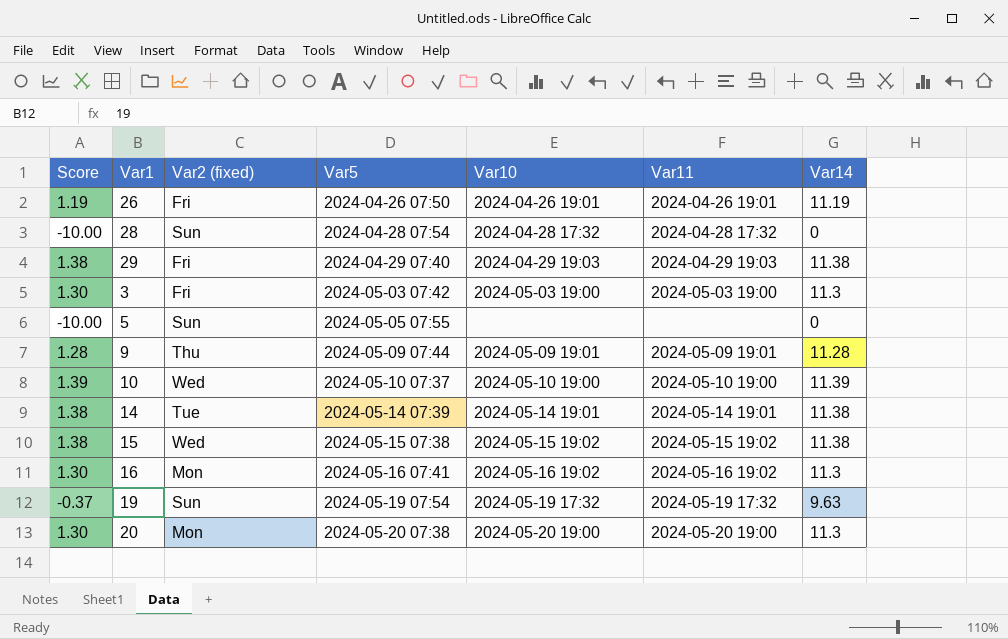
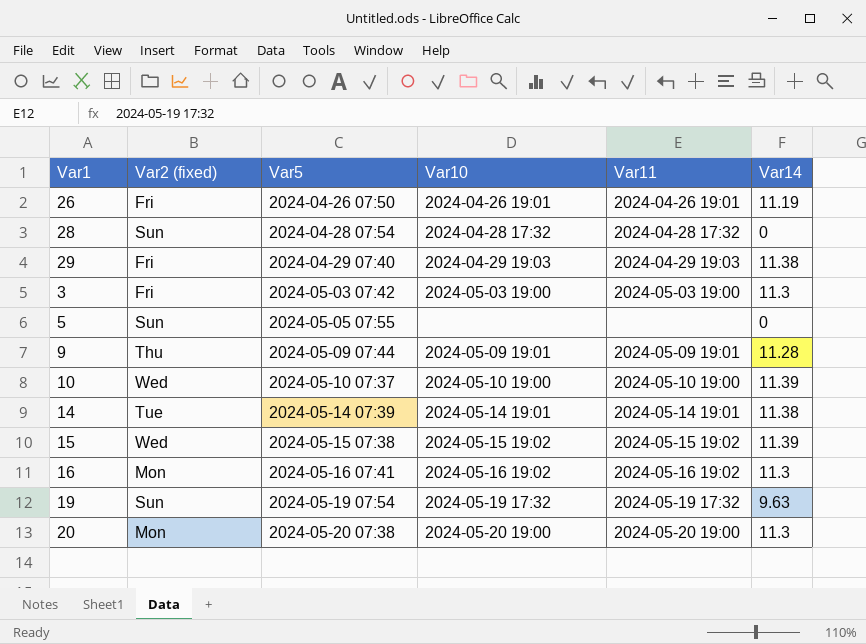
column Score | formula: [Var14] - 10 -> none
15 | Var14: 11.38 -> 11.39

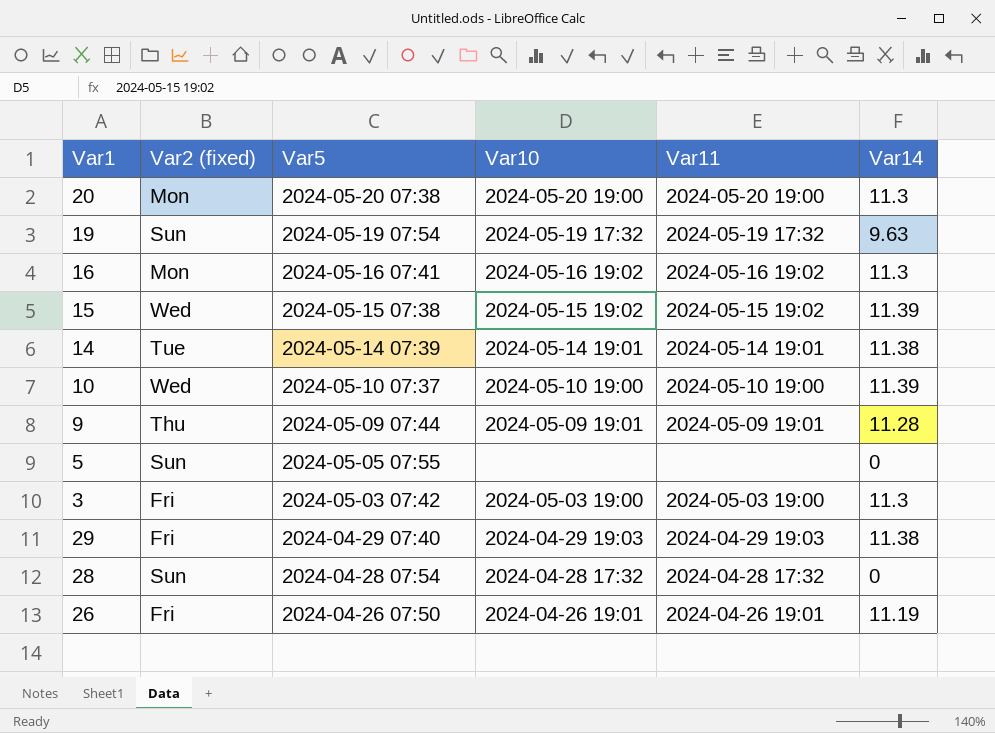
row order: Var5 ascending -> Var5 descending

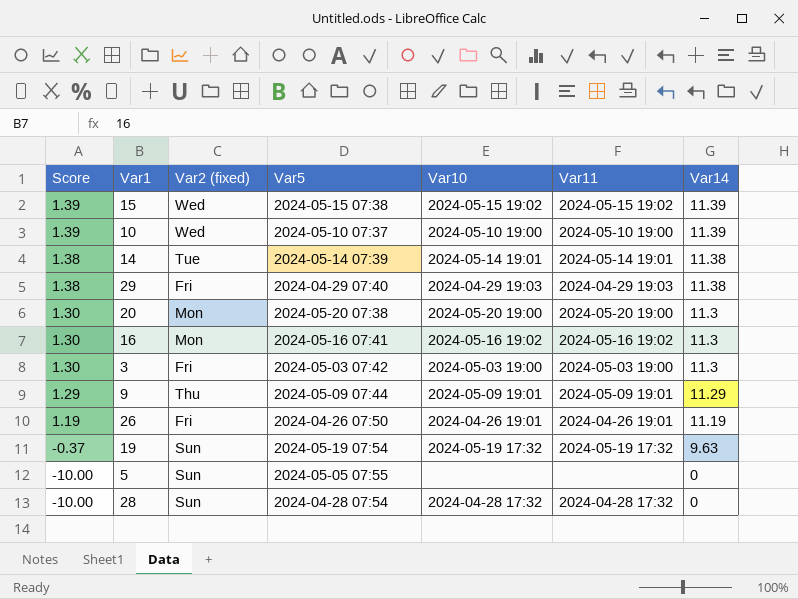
row order: Var5 descending -> Score descending
column Score | formula: none -> [Var14] - 10
9 | Var14: 11.28 -> 11.29

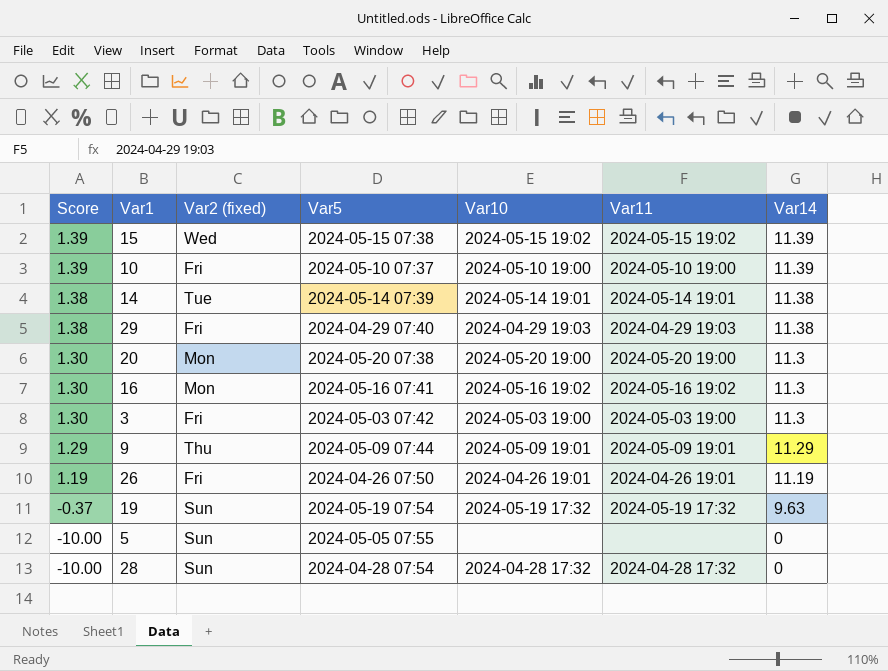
10 | Var2 (fixed): Wed -> Fri

